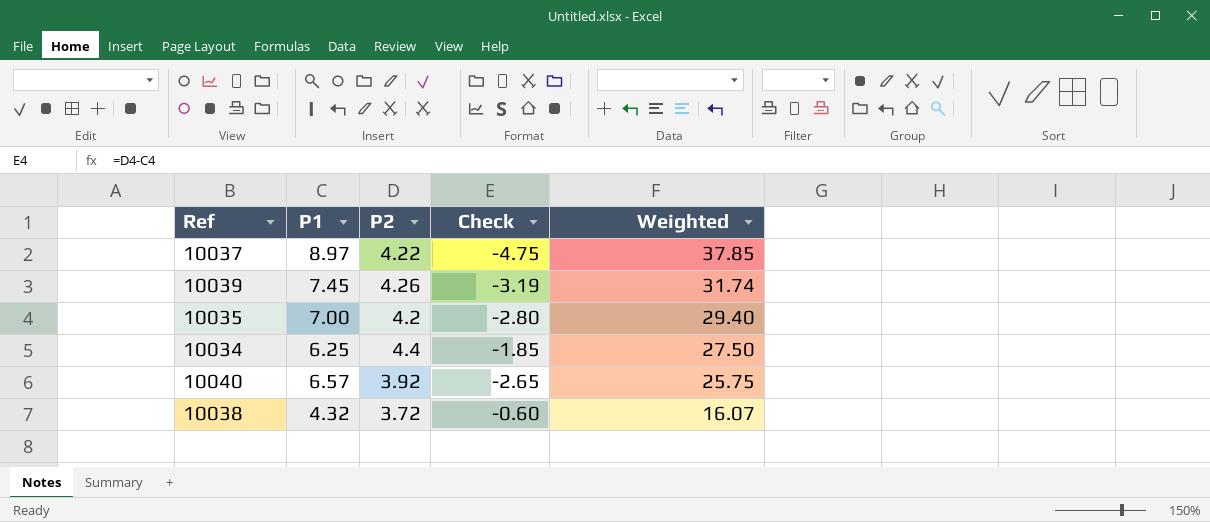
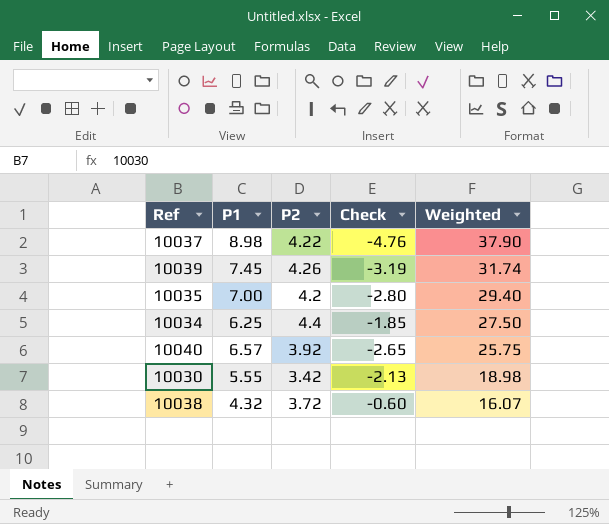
10037 | P1: 8.97 -> 8.98
10037 | Check: -4.75 -> -4.76
10037 | Weighted: 37.85 -> 37.90
row 10030: none -> 5.55 | 3.42 | -2.13 | 18.98

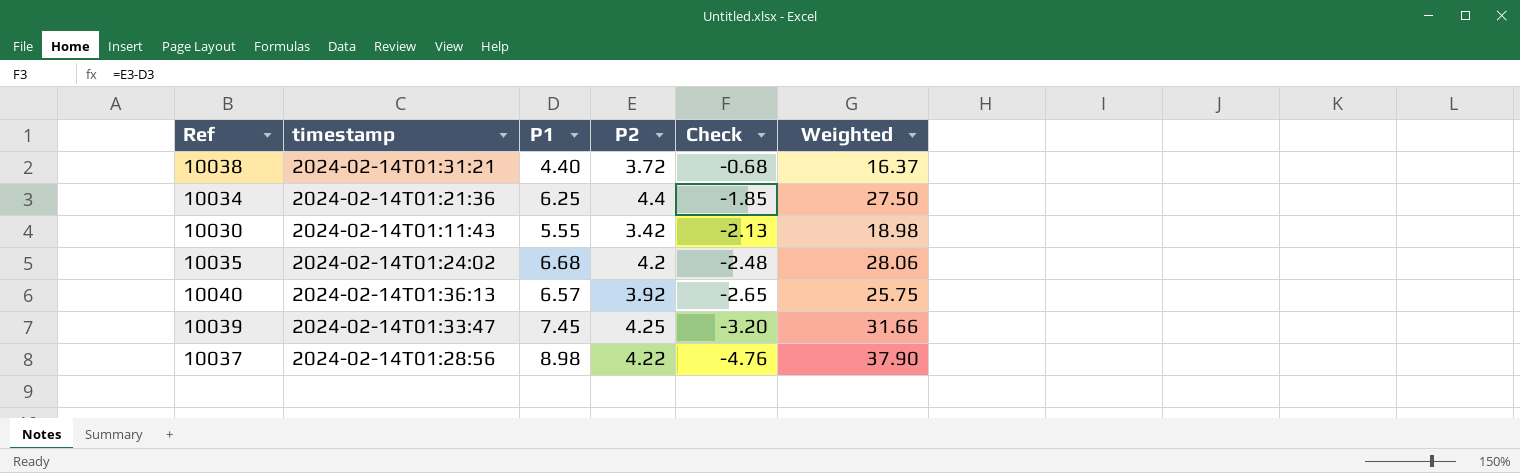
row order: Weighted descending -> Check descending
column timestamp | position: none -> 2
10038 | P1: 4.32 -> 4.40
10038 | Check: -0.60 -> -0.68
10038 | Weighted: 16.07 -> 16.37
10035 | P1: 7.00 -> 6.68
10035 | Check: -2.80 -> -2.48
10035 | Weighted: 29.40 -> 28.06
10039 | P2: 4.26 -> 4.25
10039 | Check: -3.19 -> -3.20
10039 | Weighted: 31.74 -> 31.66

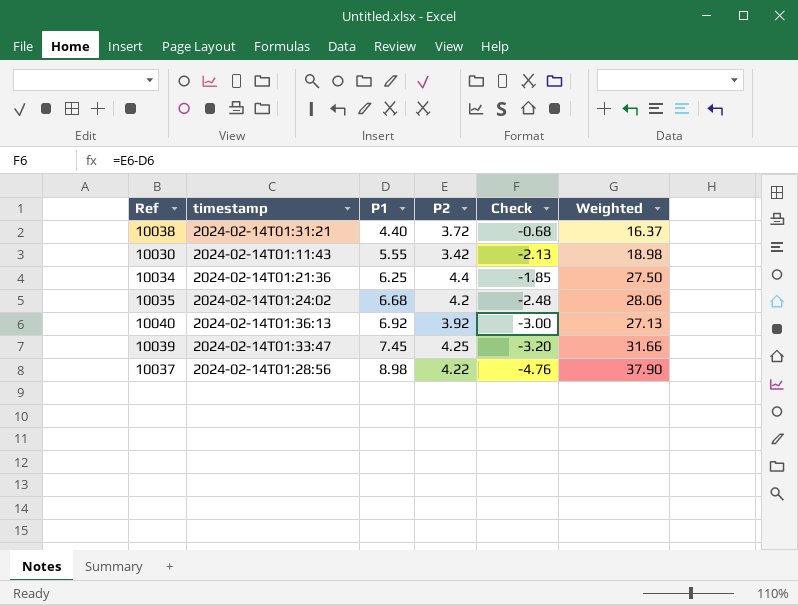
row order: Check descending -> P1 ascending
10040 | P1: 6.57 -> 6.92
10040 | Check: -2.65 -> -3.00
10040 | Weighted: 25.75 -> 27.13

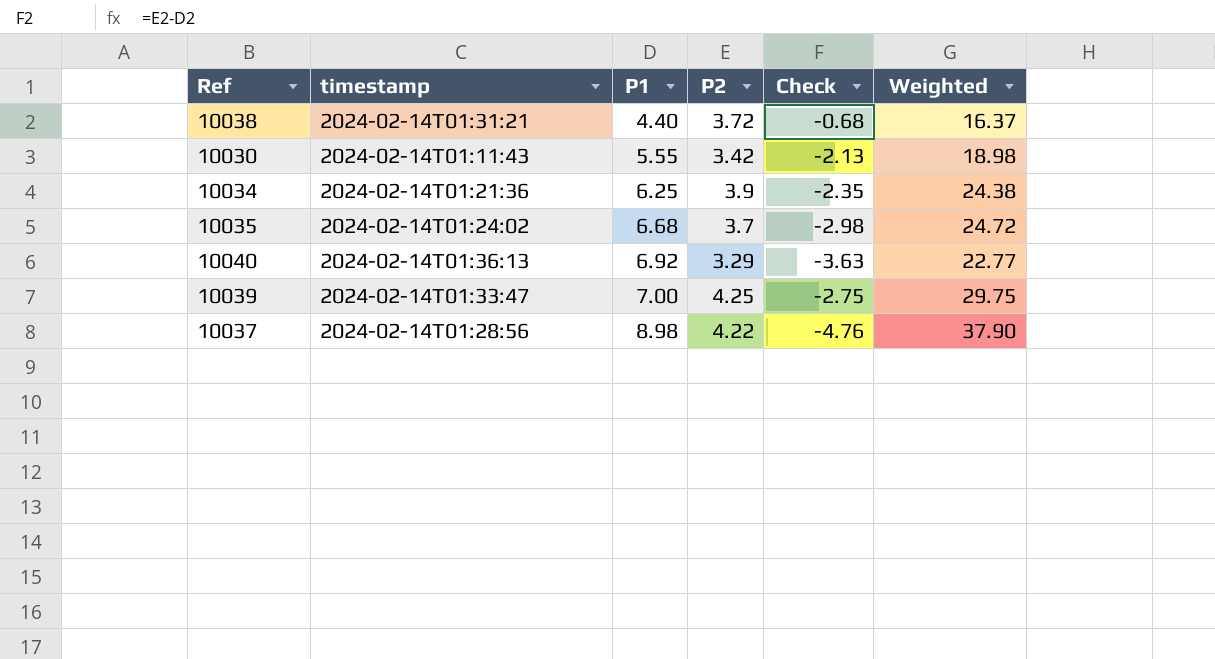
10034 | P2: 4.4 -> 3.9
10034 | Check: -1.85 -> -2.35
10034 | Weighted: 27.50 -> 24.38
10035 | P2: 4.2 -> 3.7
10035 | Check: -2.48 -> -2.98
10035 | Weighted: 28.06 -> 24.72
10040 | P2: 3.92 -> 3.29
10040 | Check: -3.00 -> -3.63
10040 | Weighted: 27.13 -> 22.77
10039 | P1: 7.45 -> 7.00
10039 | Check: -3.20 -> -2.75
10039 | Weighted: 31.66 -> 29.75

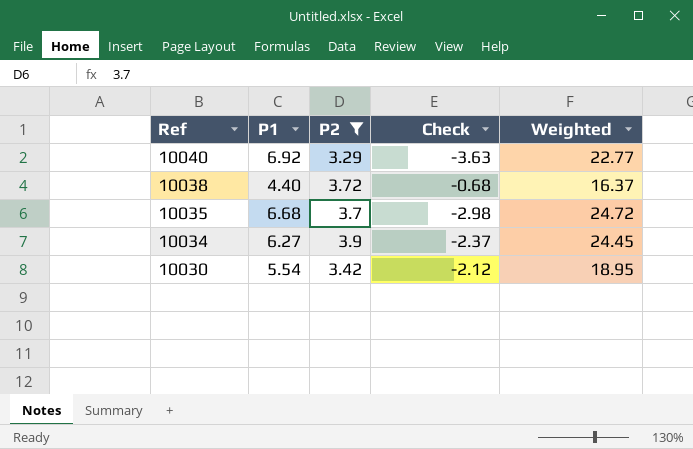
filter: none -> P2 <= 3.9
row order: P1 ascending -> Ref descending
column timestamp | position: 2 -> none
10034 | P1: 6.25 -> 6.27
10034 | Check: -2.35 -> -2.37
10034 | Weighted: 24.38 -> 24.45
10030 | P1: 5.55 -> 5.54
10030 | Check: -2.13 -> -2.12
10030 | Weighted: 18.98 -> 18.95

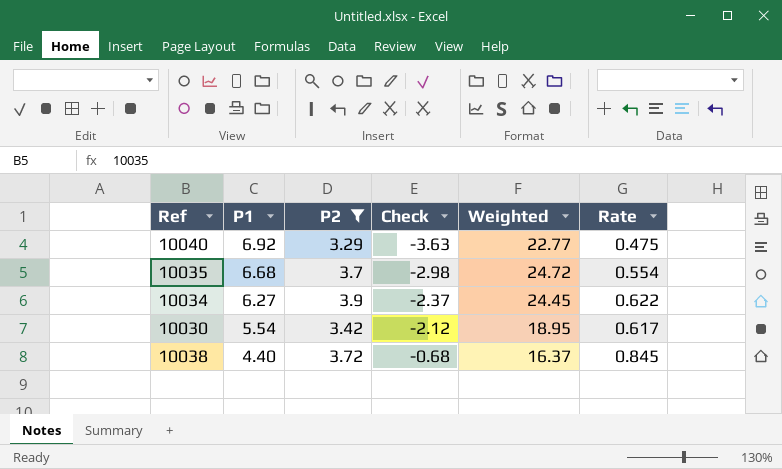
row order: Ref descending -> P1 descending
column Rate | formula: none -> [P2] / [P1]

